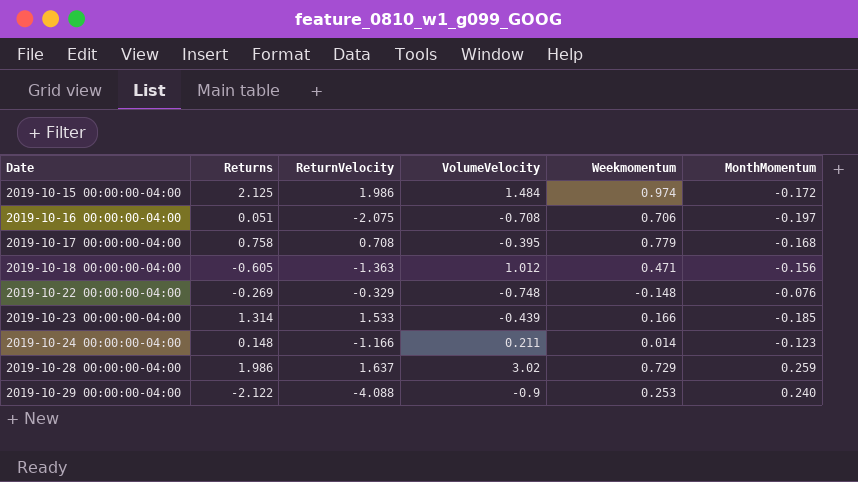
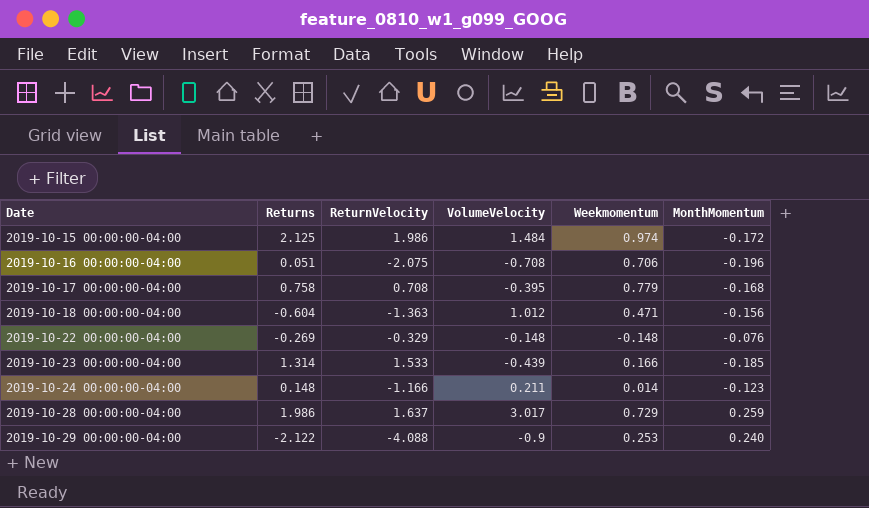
2019-10-16 00:00:00-04:00 | MonthMomentum: -0.197 -> -0.196
2019-10-18 00:00:00-04:00 | Returns: -0.605 -> -0.604
2019-10-22 00:00:00-04:00 | VolumeVelocity: -0.748 -> -0.148
2019-10-28 00:00:00-04:00 | VolumeVelocity: 3.02 -> 3.017

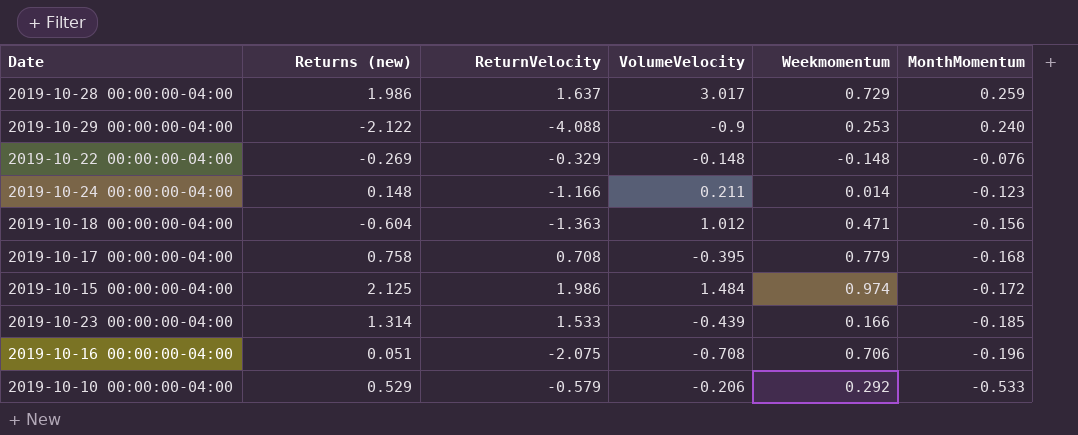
row order: Date ascending -> MonthMomentum descending
column name: Returns -> Returns (new)
row 2019-10-10 00:00:00-04:00: none -> 0.529 | -0.579 | -0.206 | 0.292 | -0.533

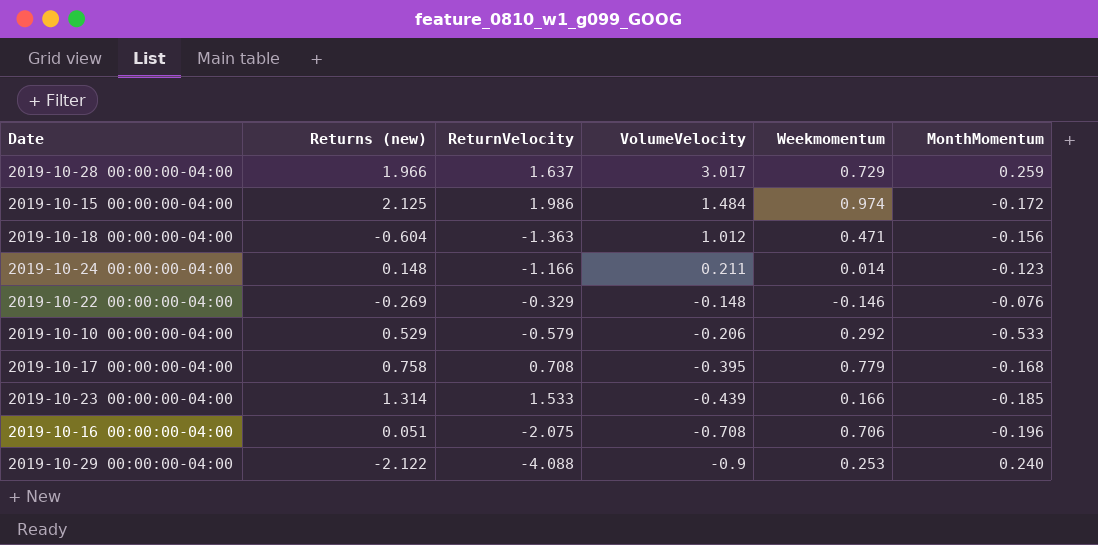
row order: MonthMomentum descending -> VolumeVelocity descending
2019-10-28 00:00:00-04:00 | Returns (new): 1.986 -> 1.966
2019-10-22 00:00:00-04:00 | Weekmomentum: -0.148 -> -0.146

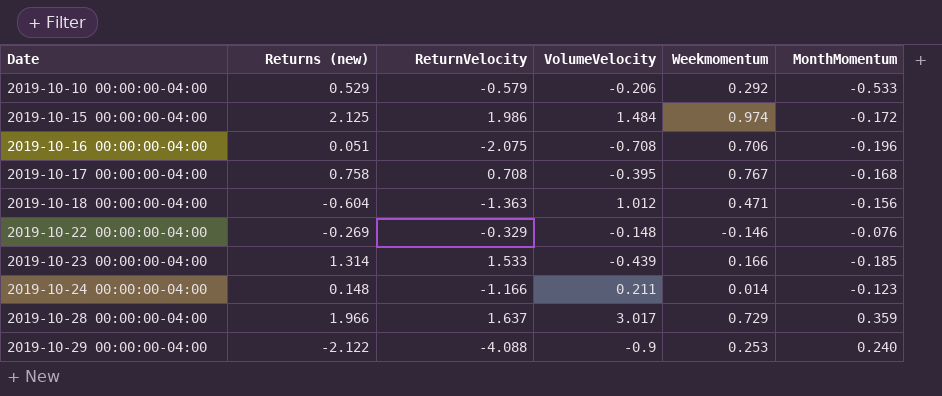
row order: VolumeVelocity descending -> Date ascending
2019-10-17 00:00:00-04:00 | Weekmomentum: 0.779 -> 0.767
2019-10-28 00:00:00-04:00 | MonthMomentum: 0.259 -> 0.359

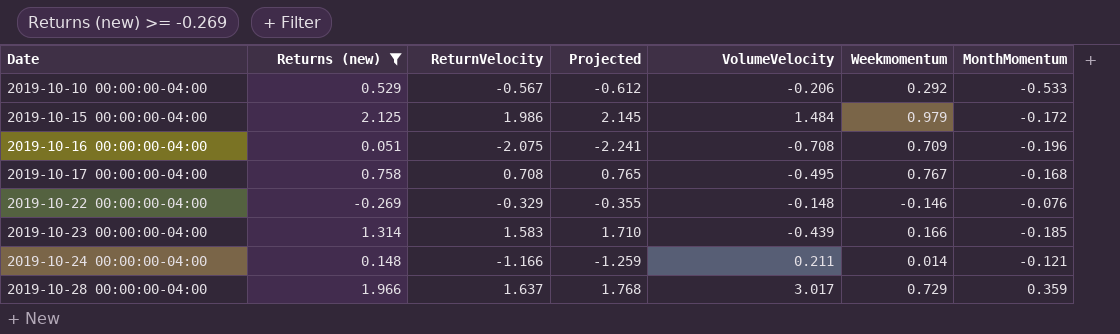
filter: none -> Returns (new) >= -0.269
column Projected | formula: none -> [ReturnVelocity] * 1.08
2019-10-10 00:00:00-04:00 | ReturnVelocity: -0.579 -> -0.567
2019-10-15 00:00:00-04:00 | Weekmomentum: 0.974 -> 0.979
2019-10-16 00:00:00-04:00 | Weekmomentum: 0.706 -> 0.709
2019-10-17 00:00:00-04:00 | VolumeVelocity: -0.395 -> -0.495
2019-10-23 00:00:00-04:00 | ReturnVelocity: 1.533 -> 1.583
2019-10-24 00:00:00-04:00 | MonthMomentum: -0.123 -> -0.121

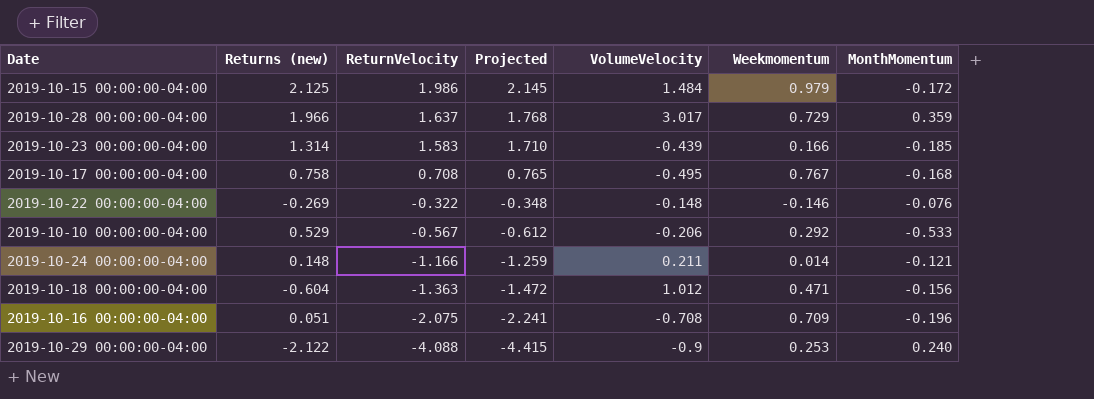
filter: Returns (new) >= -0.269 -> none
row order: Date ascending -> ReturnVelocity descending
2019-10-22 00:00:00-04:00 | ReturnVelocity: -0.329 -> -0.322
2019-10-22 00:00:00-04:00 | Projected: -0.355 -> -0.348

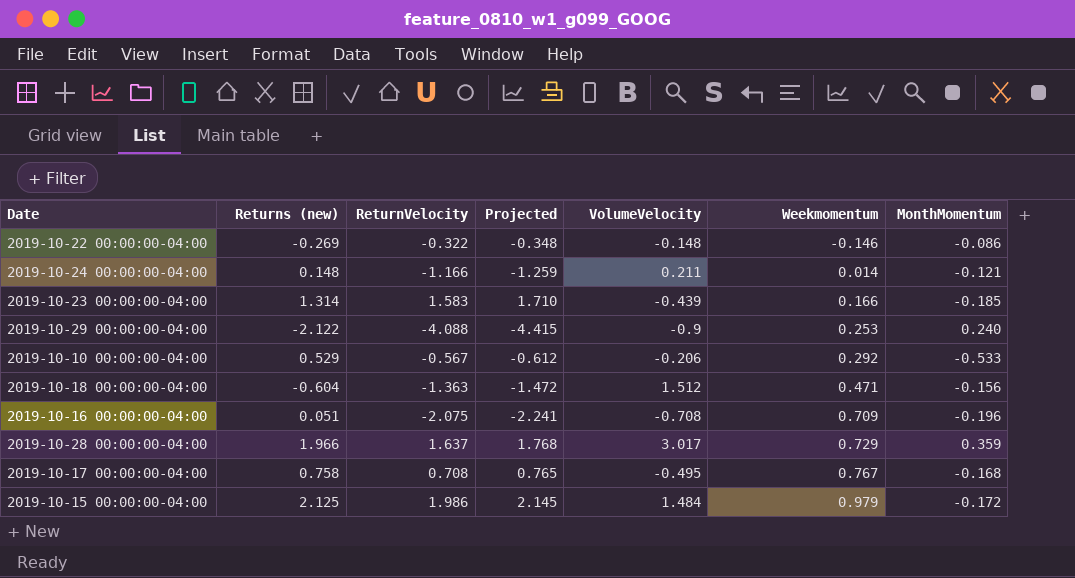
row order: ReturnVelocity descending -> Weekmomentum ascending
2019-10-22 00:00:00-04:00 | MonthMomentum: -0.076 -> -0.086
2019-10-18 00:00:00-04:00 | VolumeVelocity: 1.012 -> 1.512

